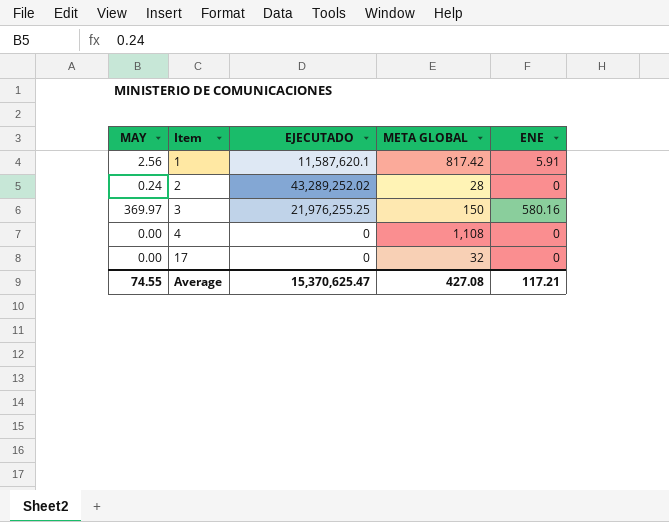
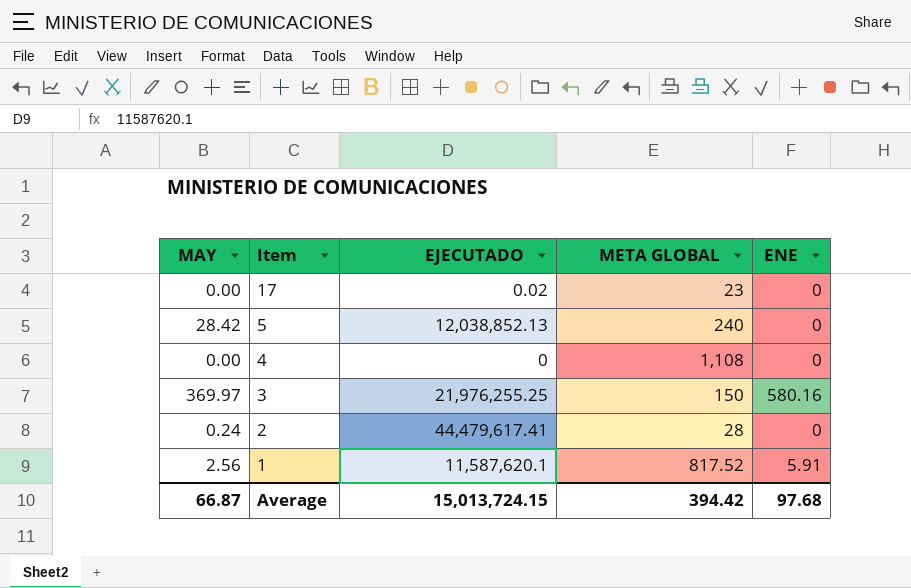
row order: Item ascending -> Item descending
17 | EJECUTADO: 0 -> 0.02
17 | META GLOBAL: 32 -> 23
row 5: none -> 28.42 | 12,038,852.13 | 240 | 0
2 | EJECUTADO: 43,289,252.02 -> 44,479,617.41
1 | META GLOBAL: 817.42 -> 817.52
Average | MAY: 74.55 -> 66.87
Average | EJECUTADO: 15,370,625.47 -> 15,013,724.15
Average | META GLOBAL: 427.08 -> 394.42
Average | ENE: 117.21 -> 97.68

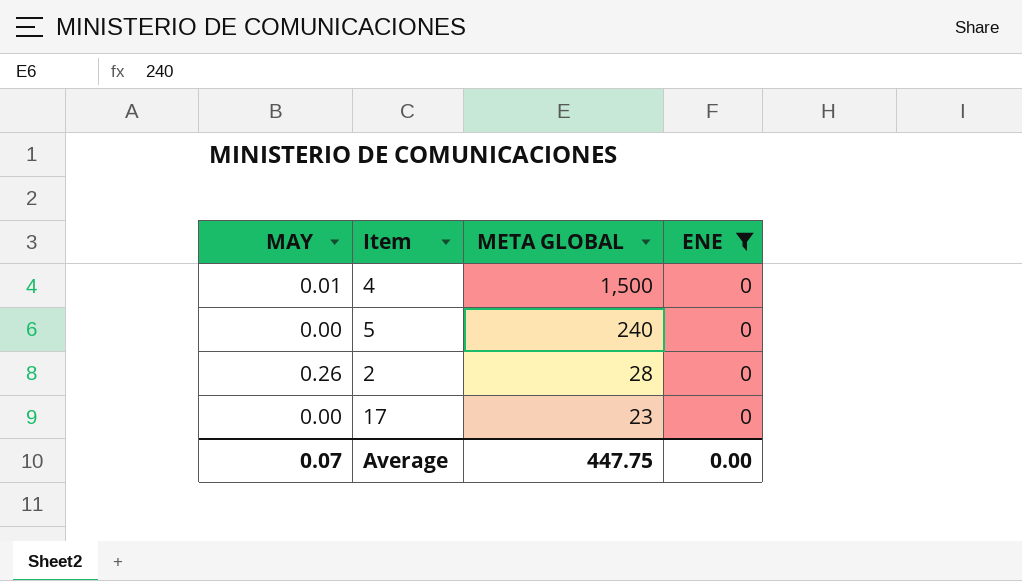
filter: none -> ENE = 0
row order: Item descending -> META GLOBAL descending
column EJECUTADO | position: 3 -> none
4 | MAY: 0.00 -> 0.01
4 | META GLOBAL: 1,108 -> 1,500
5 | MAY: 28.42 -> 0.00
2 | MAY: 0.24 -> 0.26
Average | MAY: 66.87 -> 0.07
Average | META GLOBAL: 394.42 -> 447.75
Average | ENE: 97.68 -> 0.00

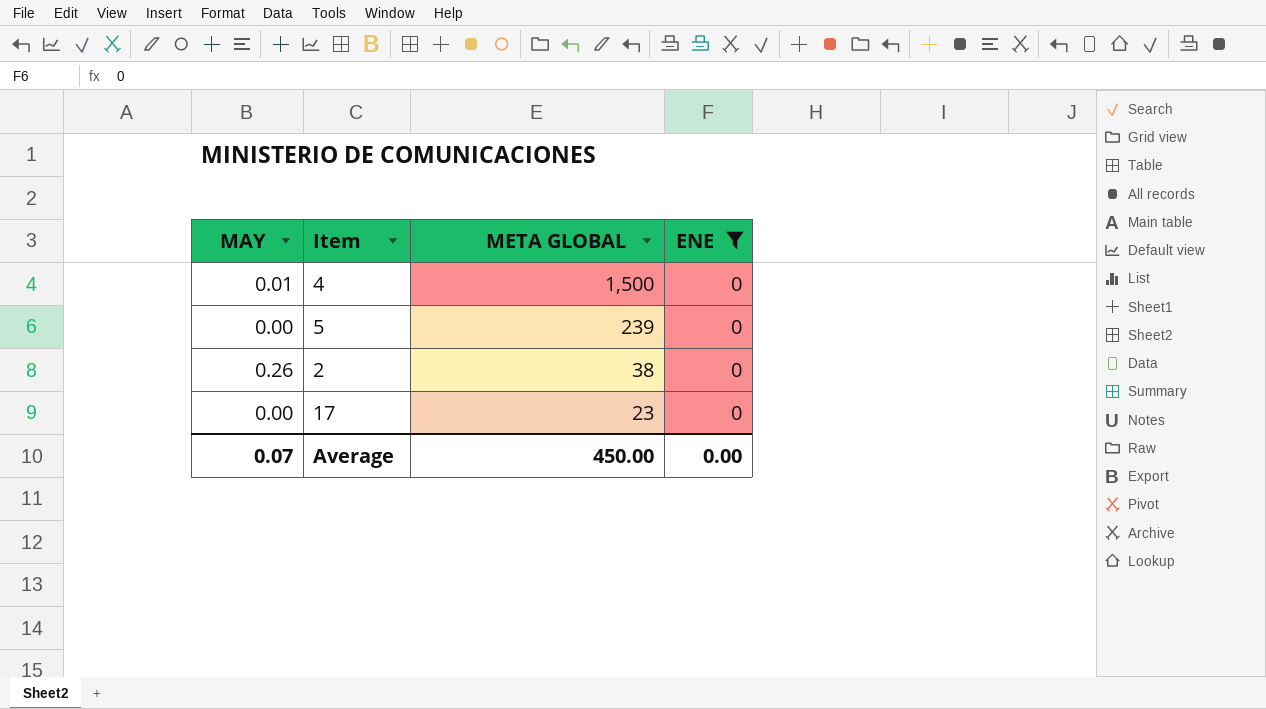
5 | META GLOBAL: 240 -> 239
2 | META GLOBAL: 28 -> 38
Average | META GLOBAL: 447.75 -> 450.00

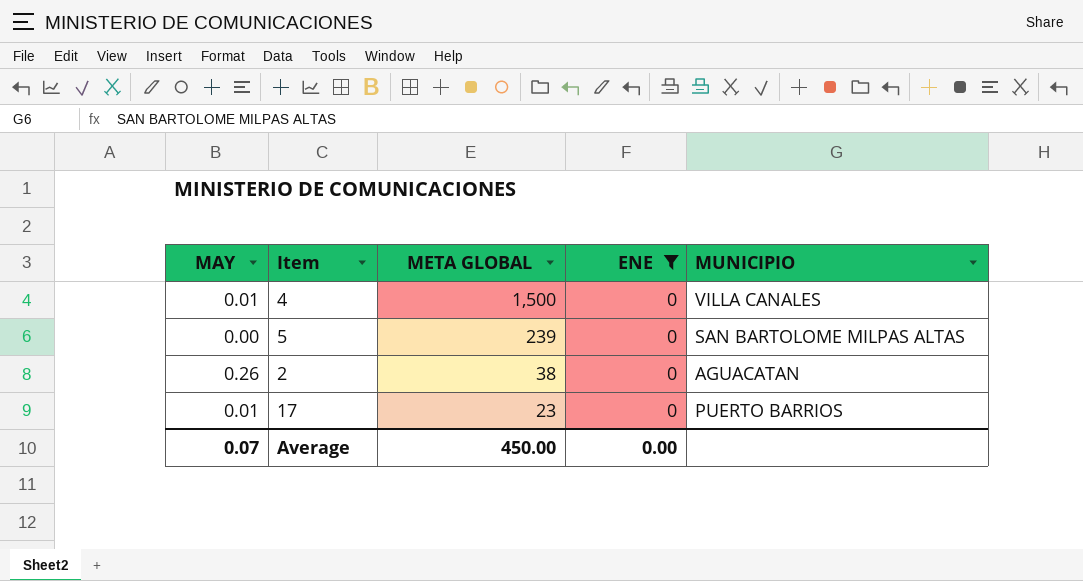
column MUNICIPIO | position: none -> 5
17 | MAY: 0.00 -> 0.01

